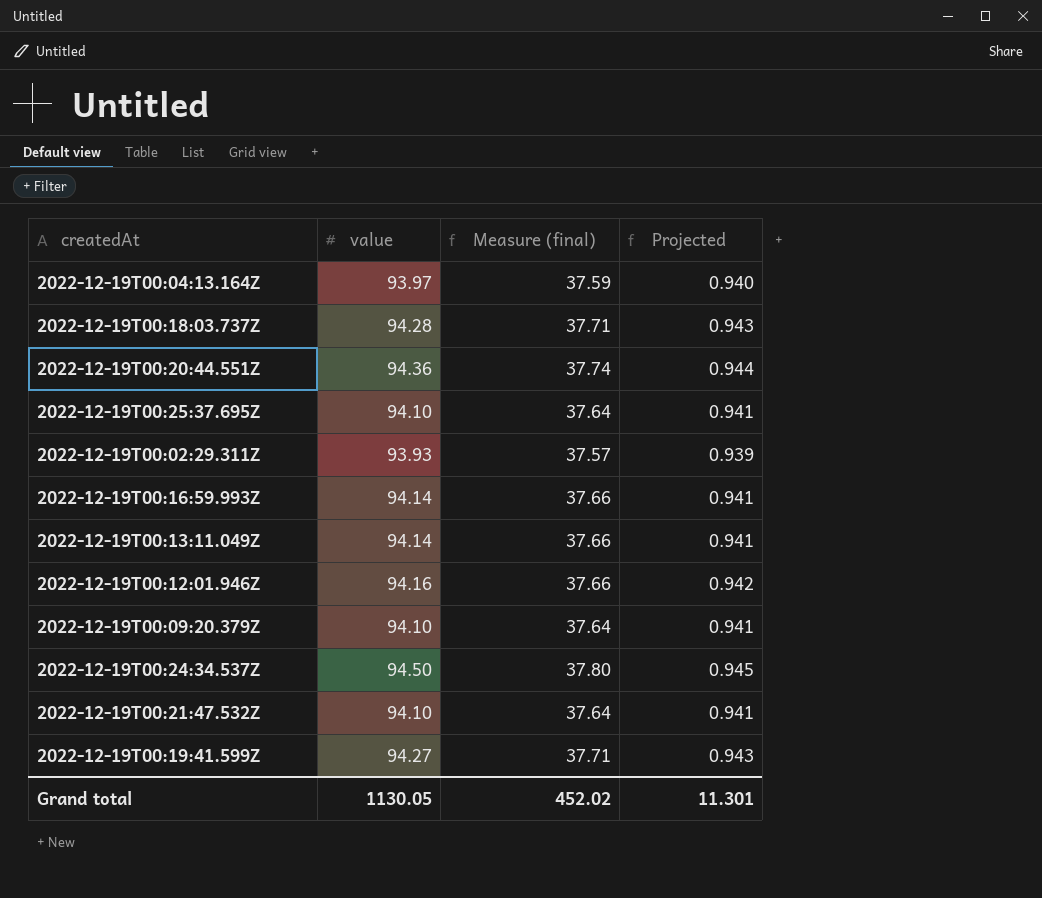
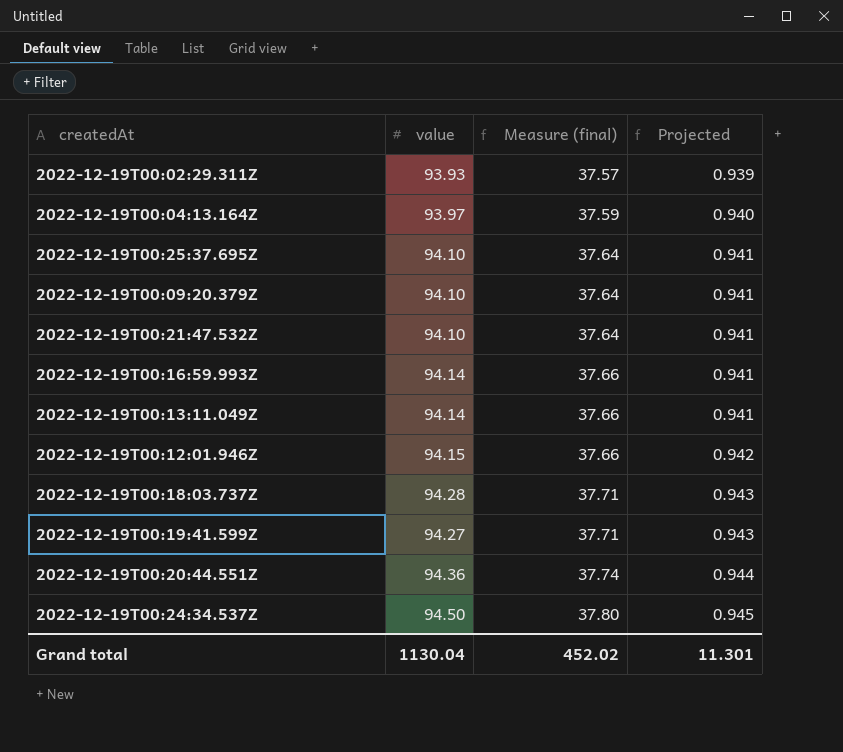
row order: none -> Measure (final) ascending
2022-12-19T00:12:01.946Z | value: 94.16 -> 94.15
Grand total | value: 1130.05 -> 1130.04

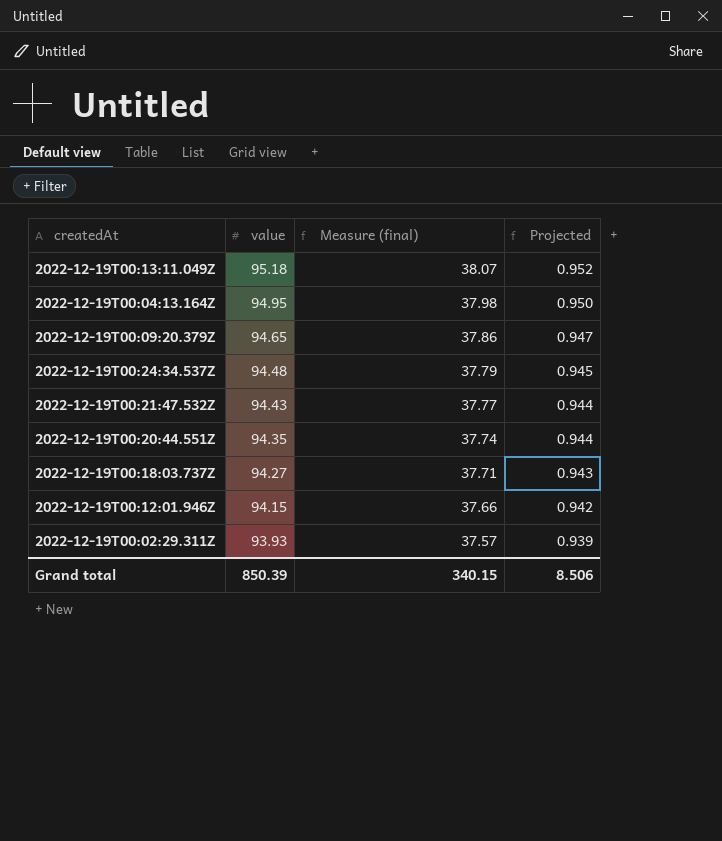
row order: Measure (final) ascending -> value descending
row 2022-12-19T00:25:37.695Z: 94.10 | 37.64 | 0.941 -> none
row 2022-12-19T00:16:59.993Z: 94.14 | 37.66 | 0.941 -> none
row 2022-12-19T00:19:41.599Z: 94.27 | 37.71 | 0.943 -> none
2022-12-19T00:13:11.049Z | value: 94.14 -> 95.18
2022-12-19T00:13:11.049Z | Measure (final): 37.66 -> 38.07
2022-12-19T00:13:11.049Z | Projected: 0.941 -> 0.952
2022-12-19T00:04:13.164Z | value: 93.97 -> 94.95
2022-12-19T00:04:13.164Z | Measure (final): 37.59 -> 37.98
2022-12-19T00:04:13.164Z | Projected: 0.940 -> 0.950
2022-12-19T00:09:20.379Z | value: 94.10 -> 94.65
2022-12-19T00:09:20.379Z | Measure (final): 37.64 -> 37.86
2022-12-19T00:09:20.379Z | Projected: 0.941 -> 0.947
2022-12-19T00:24:34.537Z | value: 94.50 -> 94.48
2022-12-19T00:24:34.537Z | Measure (final): 37.80 -> 37.79
2022-12-19T00:21:47.532Z | value: 94.10 -> 94.43
2022-12-19T00:21:47.532Z | Measure (final): 37.64 -> 37.77
2022-12-19T00:21:47.532Z | Projected: 0.941 -> 0.944
2022-12-19T00:20:44.551Z | value: 94.36 -> 94.35
2022-12-19T00:18:03.737Z | value: 94.28 -> 94.27
Grand total | value: 1130.04 -> 850.39
Grand total | Measure (final): 452.02 -> 340.15
Grand total | Projected: 11.301 -> 8.506

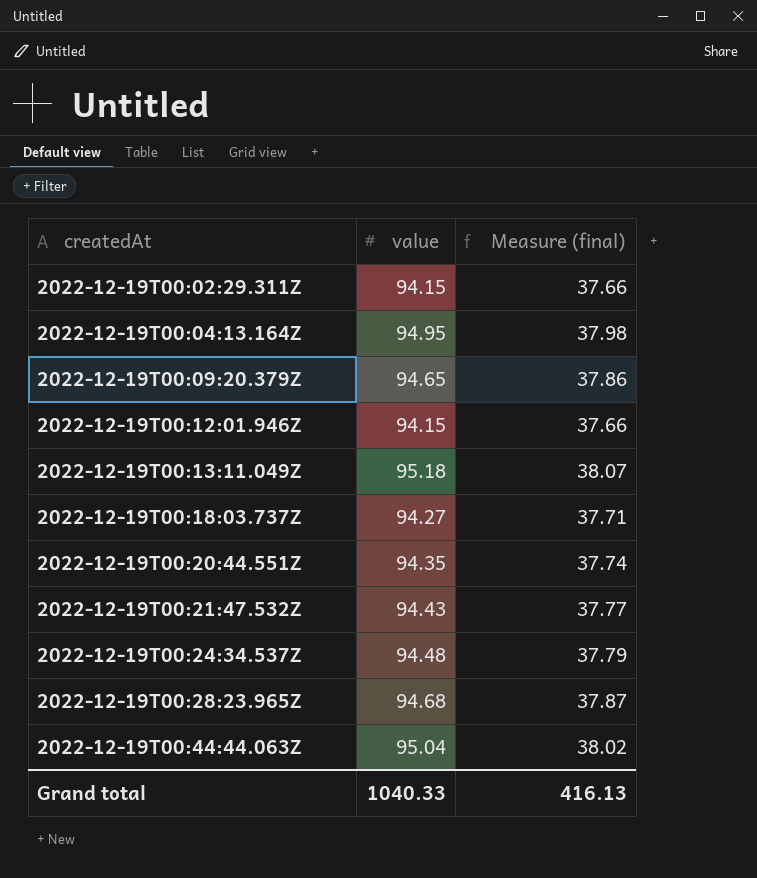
row order: value descending -> createdAt ascending
column Projected | formula: [value] * 0.01 -> none
2022-12-19T00:02:29.311Z | value: 93.93 -> 94.15
2022-12-19T00:02:29.311Z | Measure (final): 37.57 -> 37.66
row 2022-12-19T00:28:23.965Z: none -> 94.68 | 37.87
row 2022-12-19T00:44:44.063Z: none -> 95.04 | 38.02
Grand total | value: 850.39 -> 1040.33
Grand total | Measure (final): 340.15 -> 416.13

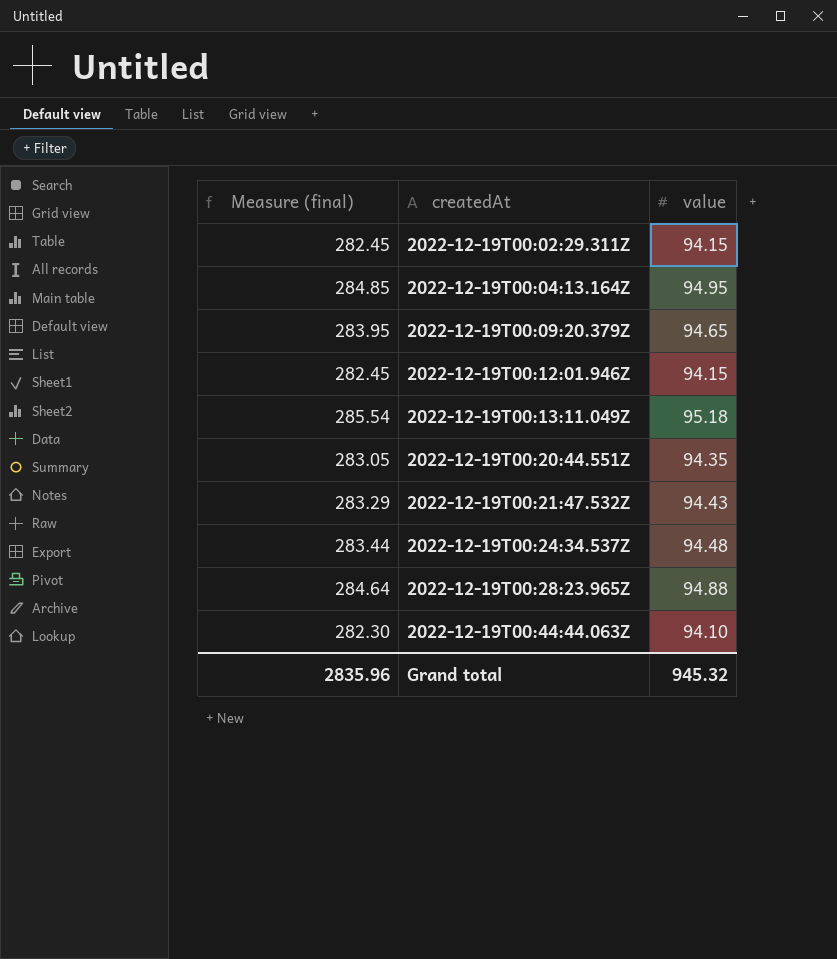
column Measure (final) | formula: [value] * 0.4 -> [value] * 3
column Measure (final) | position: 3 -> 1
row 2022-12-19T00:18:03.737Z: 94.27 | 37.71 -> none
2022-12-19T00:28:23.965Z | value: 94.68 -> 94.88
2022-12-19T00:44:44.063Z | value: 95.04 -> 94.10
Grand total | Measure (final): 416.13 -> 2835.96
Grand total | value: 1040.33 -> 945.32

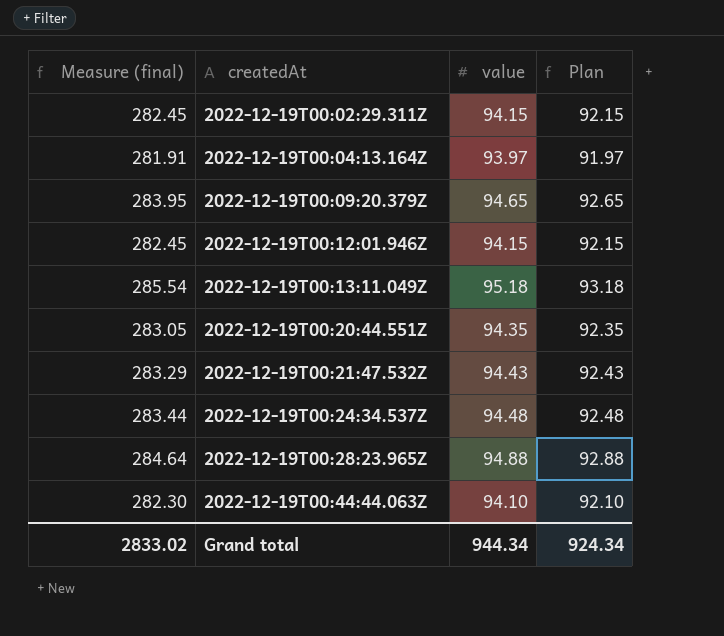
column Plan | formula: none -> [value] - 2
2022-12-19T00:04:13.164Z | Measure (final): 284.85 -> 281.91
2022-12-19T00:04:13.164Z | value: 94.95 -> 93.97
Grand total | Measure (final): 2835.96 -> 2833.02
Grand total | value: 945.32 -> 944.34

